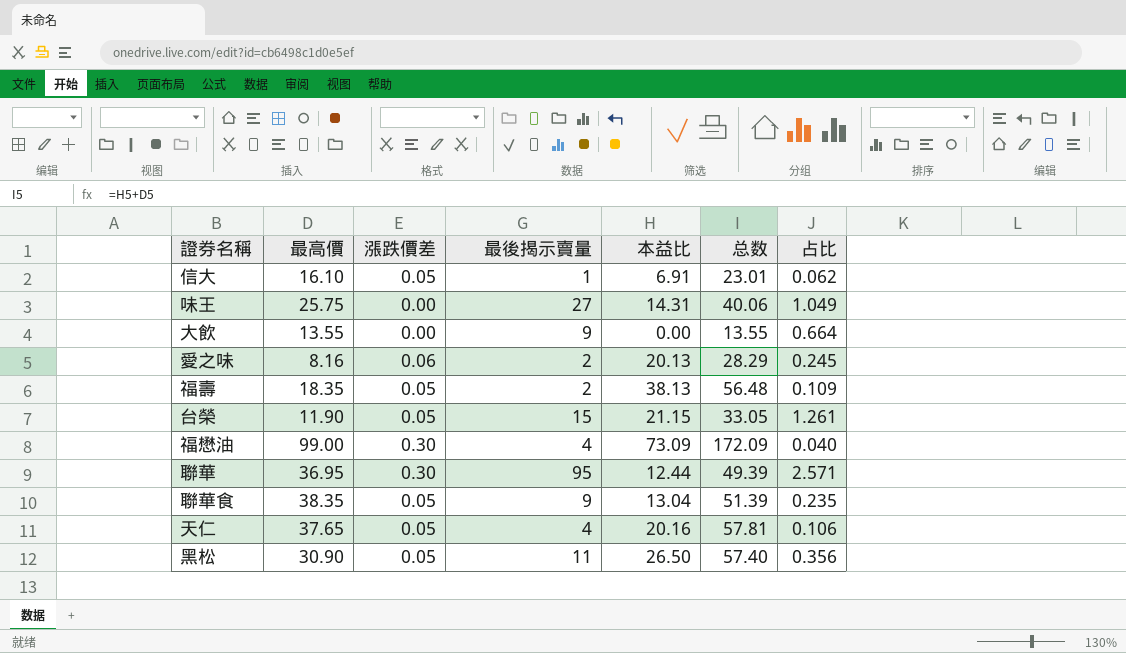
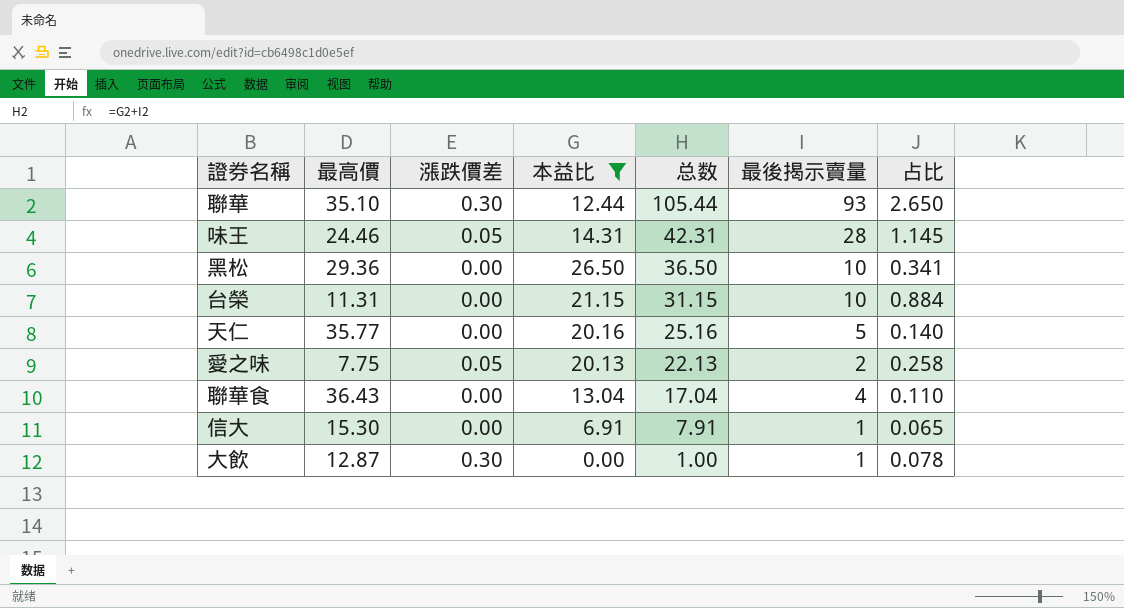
filter: none -> 本益比 <= 26.50
row order: none -> 总数 descending
column 总数 | formula: [最高價] + [本益比] -> [本益比] + [最後揭示賣量]
column 最後揭示賣量 | position: 4 -> 6
聯華 | 最高價: 36.95 -> 35.10
聯華 | 最後揭示賣量: 95 -> 93
聯華 | 占比: 2.571 -> 2.650
味王 | 最高價: 25.75 -> 24.46
味王 | 漲跌價差: 0.00 -> 0.05
味王 | 最後揭示賣量: 27 -> 28
味王 | 占比: 1.049 -> 1.145
黑松 | 最高價: 30.90 -> 29.36
黑松 | 漲跌價差: 0.05 -> 0.00
黑松 | 最後揭示賣量: 11 -> 10
黑松 | 占比: 0.356 -> 0.341
台榮 | 最高價: 11.90 -> 11.31
台榮 | 漲跌價差: 0.05 -> 0.00
台榮 | 最後揭示賣量: 15 -> 10
台榮 | 占比: 1.261 -> 0.884
天仁 | 最高價: 37.65 -> 35.77
天仁 | 漲跌價差: 0.05 -> 0.00
天仁 | 最後揭示賣量: 4 -> 5
天仁 | 占比: 0.106 -> 0.140
愛之味 | 最高價: 8.16 -> 7.75
愛之味 | 漲跌價差: 0.06 -> 0.05
愛之味 | 占比: 0.245 -> 0.258
聯華食 | 最高價: 38.35 -> 36.43
聯華食 | 漲跌價差: 0.05 -> 0.00
聯華食 | 最後揭示賣量: 9 -> 4
聯華食 | 占比: 0.235 -> 0.110
信大 | 最高價: 16.10 -> 15.30
信大 | 漲跌價差: 0.05 -> 0.00
信大 | 占比: 0.062 -> 0.065
大飲 | 最高價: 13.55 -> 12.87
大飲 | 漲跌價差: 0.00 -> 0.30
大飲 | 最後揭示賣量: 9 -> 1
大飲 | 占比: 0.664 -> 0.078

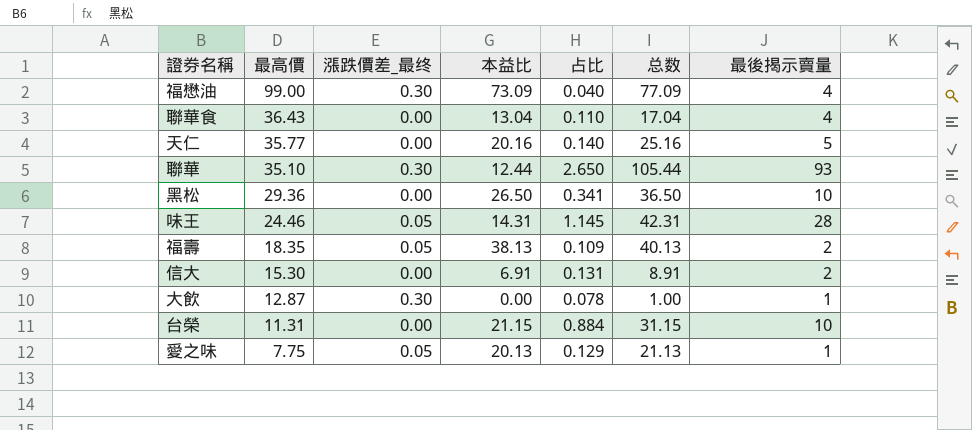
filter: 本益比 <= 26.50 -> none
row order: 总数 descending -> 最高價 descending
column name: 漲跌價差 -> 漲跌價差_最终
column 占比 | position: 7 -> 5
信大 | 占比: 0.065 -> 0.131
信大 | 总数: 7.91 -> 8.91
信大 | 最後揭示賣量: 1 -> 2
愛之味 | 占比: 0.258 -> 0.129
愛之味 | 总数: 22.13 -> 21.13
愛之味 | 最後揭示賣量: 2 -> 1

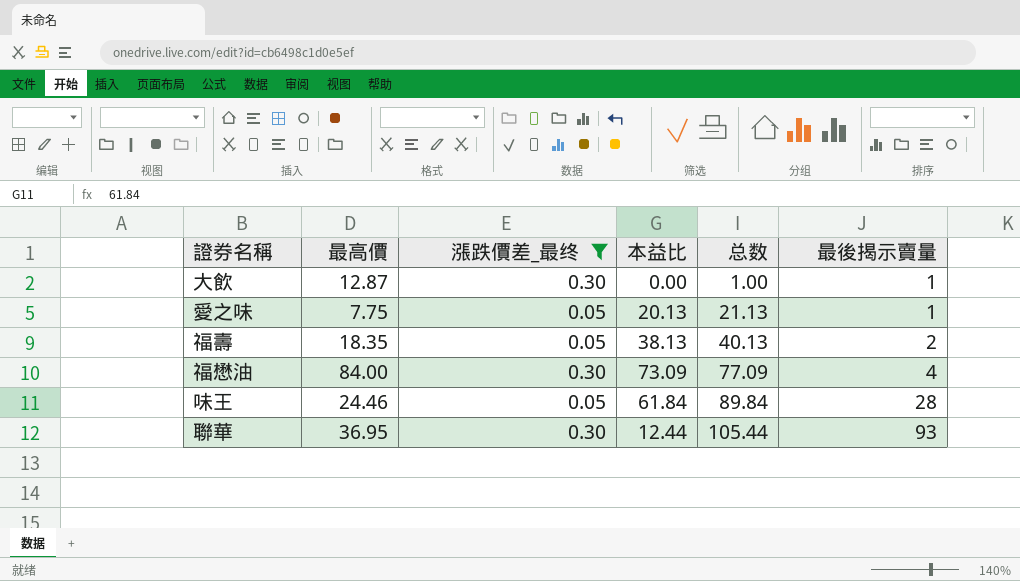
filter: none -> 漲跌價差_最终 != 0.00
row order: 最高價 descending -> 总数 ascending
column 占比 | formula: [最後揭示賣量] / [最高價] -> none
福懋油 | 最高價: 99.00 -> 84.00
味王 | 本益比: 14.31 -> 61.84
味王 | 总数: 42.31 -> 89.84
聯華 | 最高價: 35.10 -> 36.95

